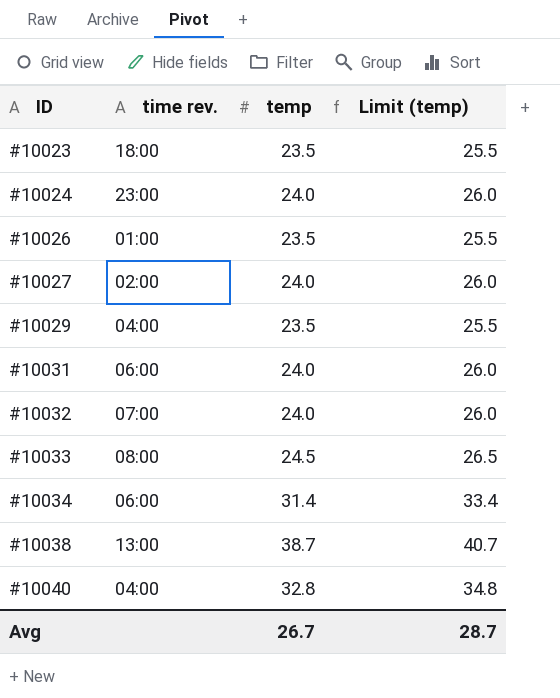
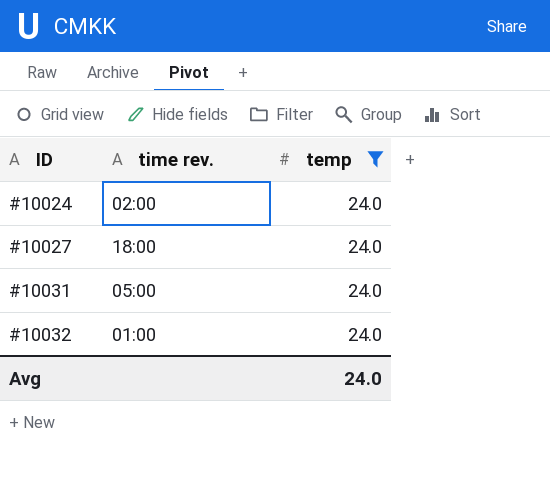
filter: none -> temp = 24.0
column Limit (temp) | formula: [temp] + 2 -> none
#10024 | time rev.: 23:00 -> 02:00
#10027 | time rev.: 02:00 -> 18:00
#10031 | time rev.: 06:00 -> 05:00
#10032 | time rev.: 07:00 -> 01:00
Avg | temp: 26.7 -> 24.0

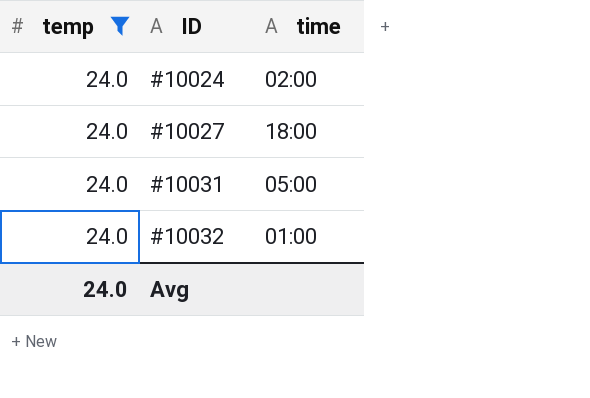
column temp | position: 3 -> 1
column name: time rev. -> time

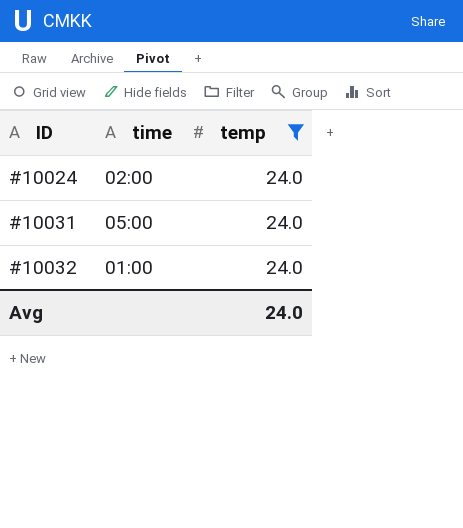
column temp | position: 1 -> 3
row #10027: 24.0 | 18:00 -> none

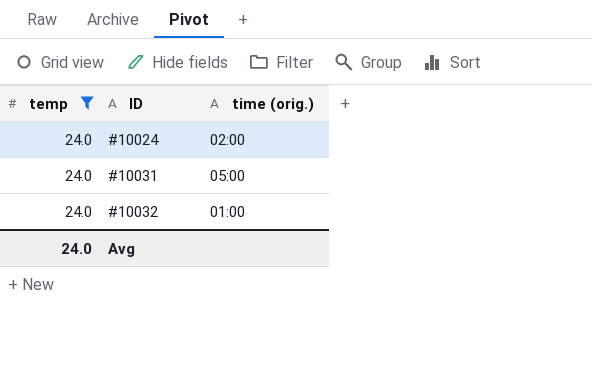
column temp | position: 3 -> 1
column name: time -> time (orig.)

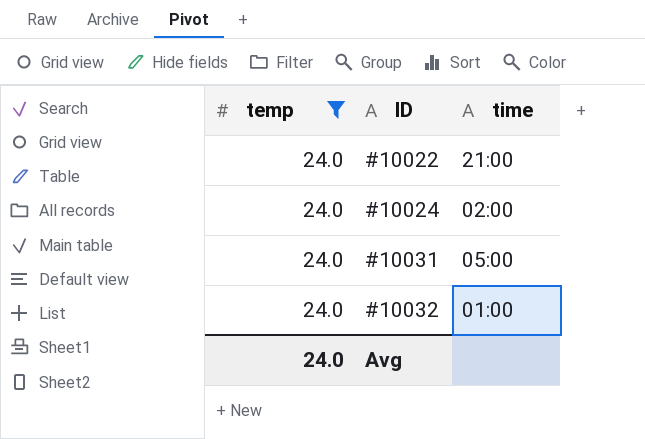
column name: time (orig.) -> time
row #10022: none -> 24.0 | 21:00

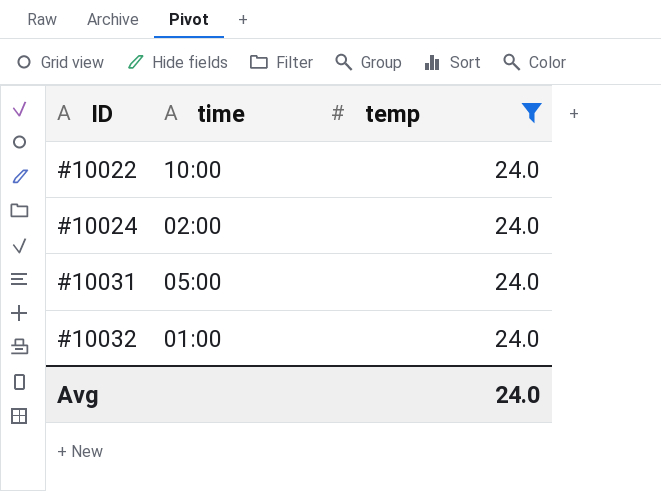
column temp | position: 1 -> 3
#10022 | time: 21:00 -> 10:00

